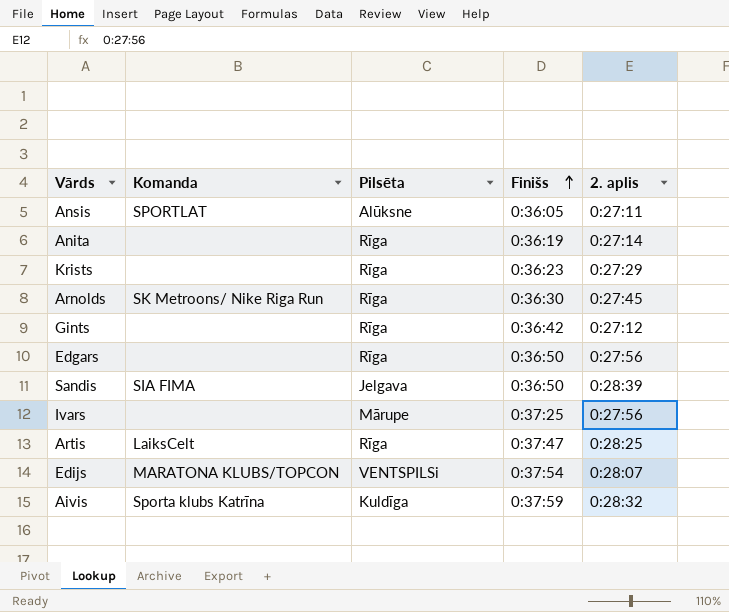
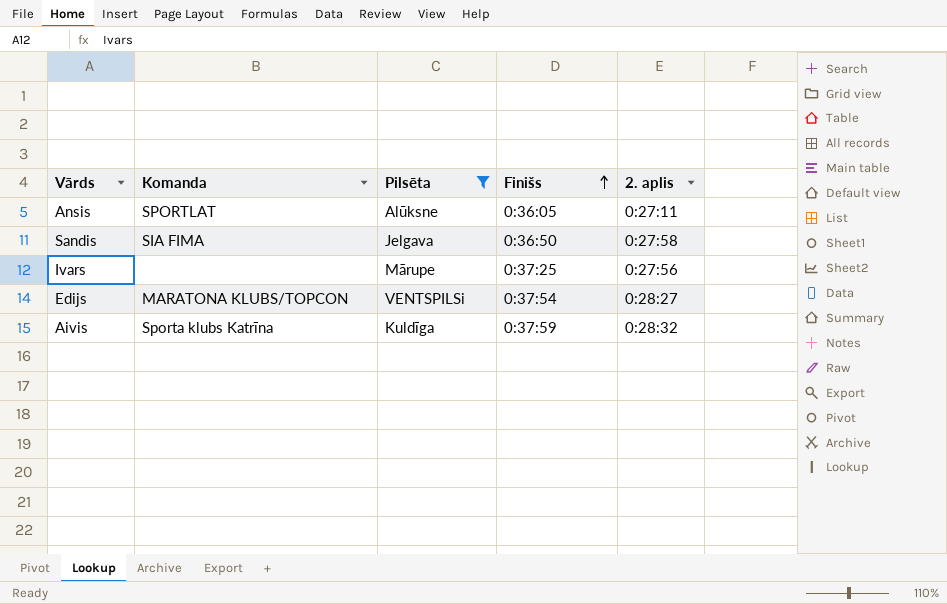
filter: none -> Pilsēta != Rīga
Sandis | 2. aplis: 0:28:39 -> 0:27:58
Edijs | 2. aplis: 0:28:07 -> 0:28:27

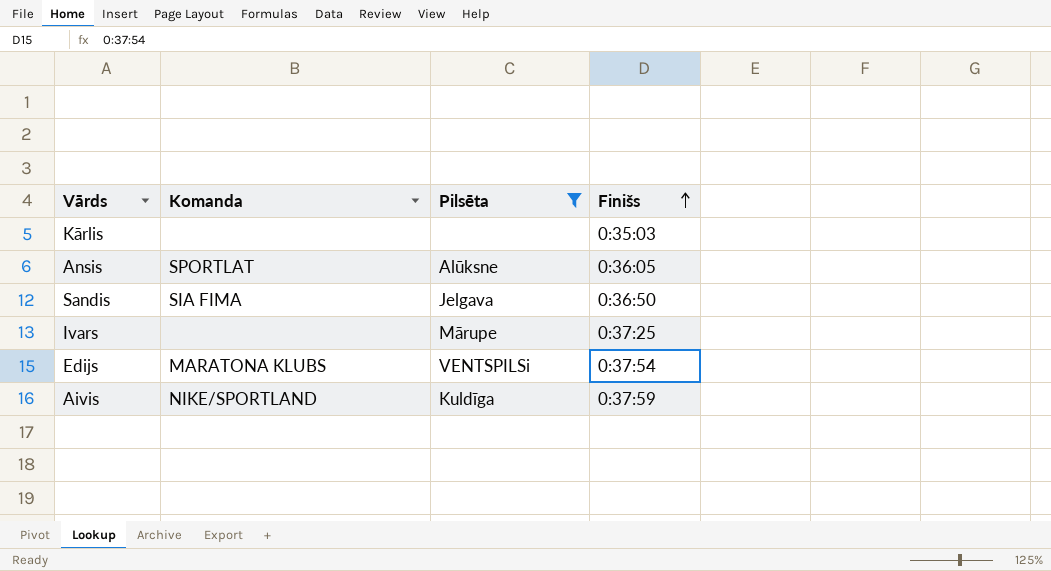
column 2. aplis | position: 5 -> none
row Kārlis: none -> none | none | 0:35:03
Edijs | Komanda: MARATONA KLUBS/TOPCON -> MARATONA KLUBS
Aivis | Komanda: Sporta klubs Katrīna -> NIKE/SPORTLAND

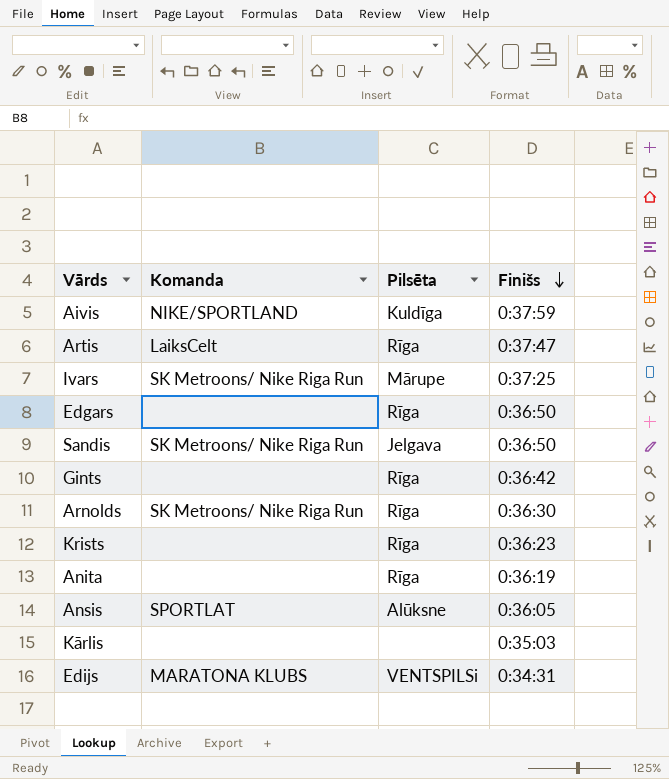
filter: Pilsēta != Rīga -> none
row order: Finišs ascending -> Finišs descending
Ivars | Komanda: none -> SK Metroons/ Nike Riga Run
Sandis | Komanda: SIA FIMA -> SK Metroons/ Nike Riga Run
Edijs | Finišs: 0:37:54 -> 0:34:31

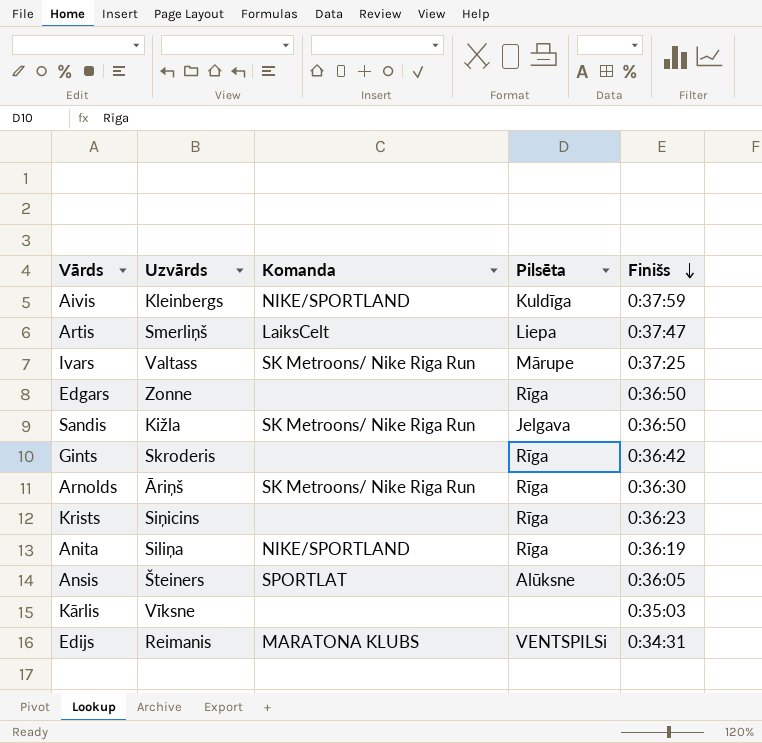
column Uzvārds | position: none -> 2
Artis | Pilsēta: Rīga -> Liepa
Anita | Komanda: none -> NIKE/SPORTLAND

